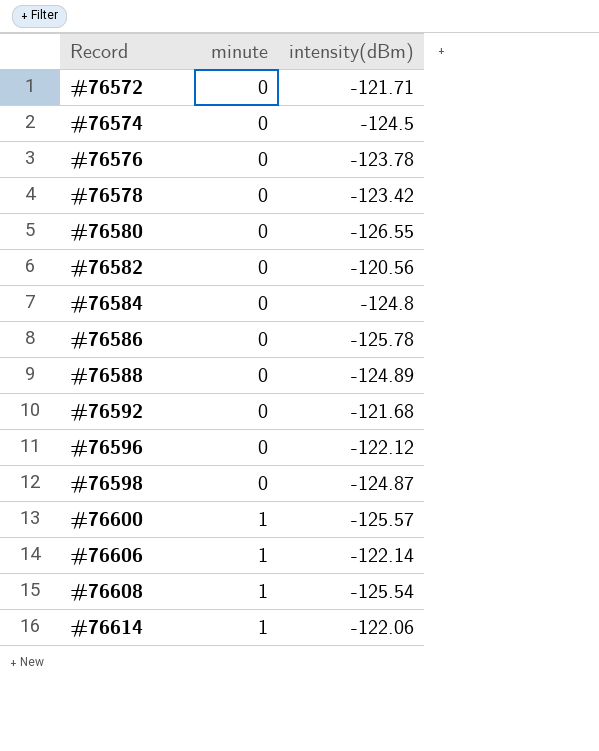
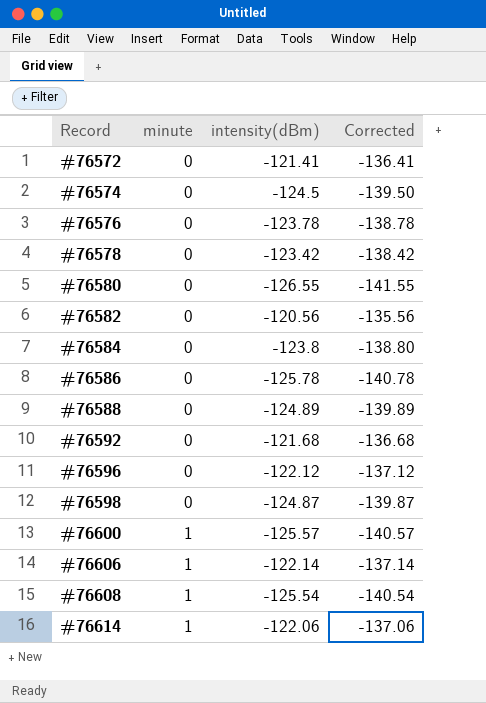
column Corrected | formula: none -> [intensity(dBm)] - 15
#76572 | intensity(dBm): -121.71 -> -121.41
#76584 | intensity(dBm): -124.8 -> -123.8

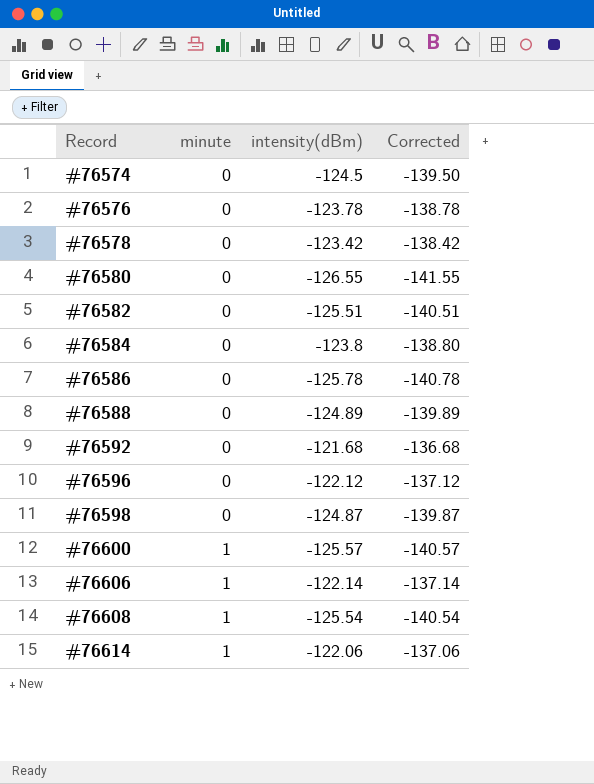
row #76572: 0 | -121.41 | -136.41 -> none
#76582 | intensity(dBm): -120.56 -> -125.51
#76582 | Corrected: -135.56 -> -140.51

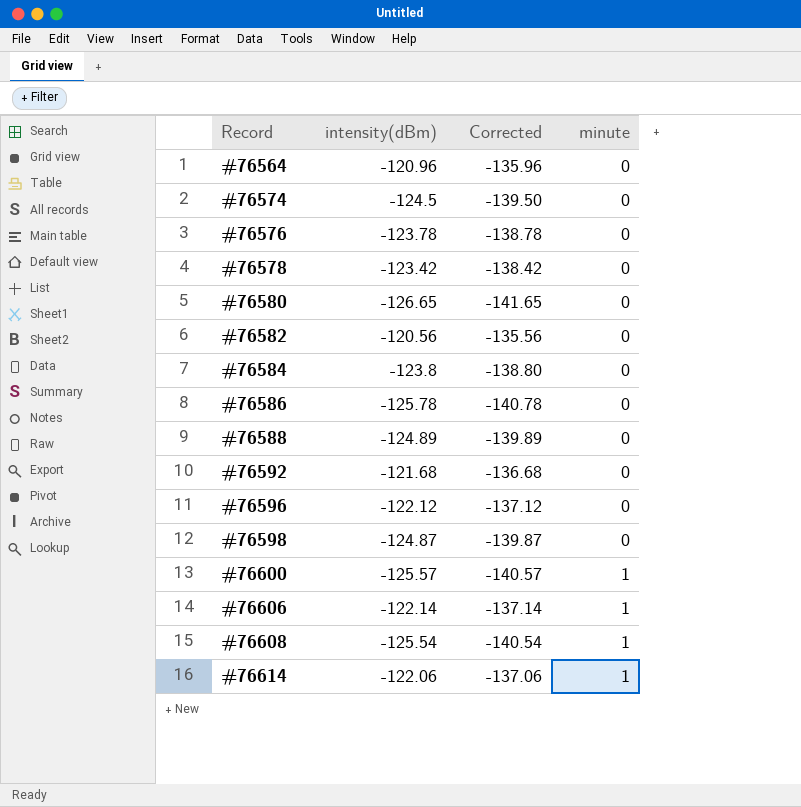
column minute | position: 2 -> 4
row #76564: none -> -120.96 | -135.96 | 0
#76580 | intensity(dBm): -126.55 -> -126.65
#76580 | Corrected: -141.55 -> -141.65
#76582 | intensity(dBm): -125.51 -> -120.56
#76582 | Corrected: -140.51 -> -135.56

